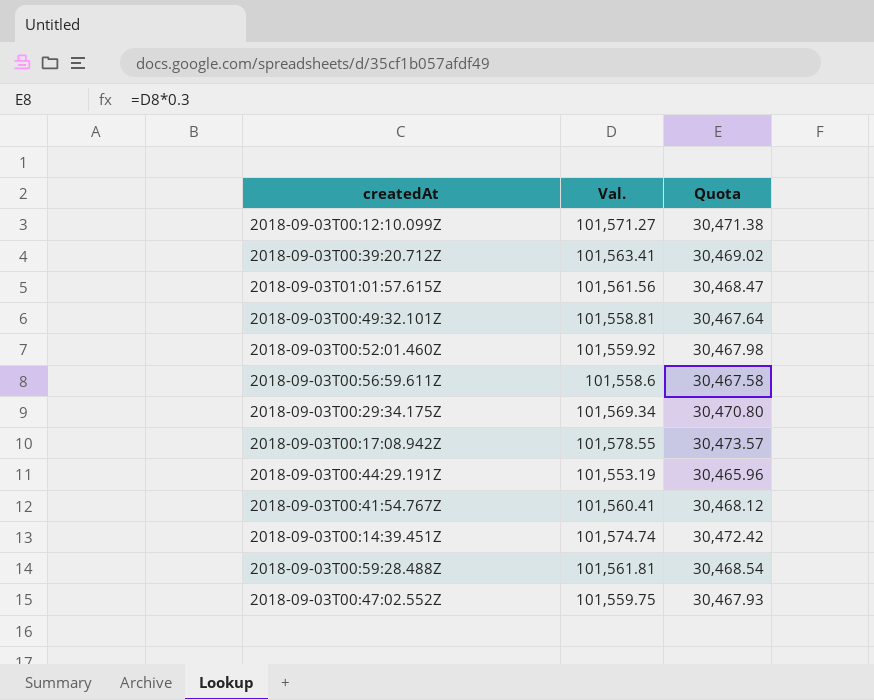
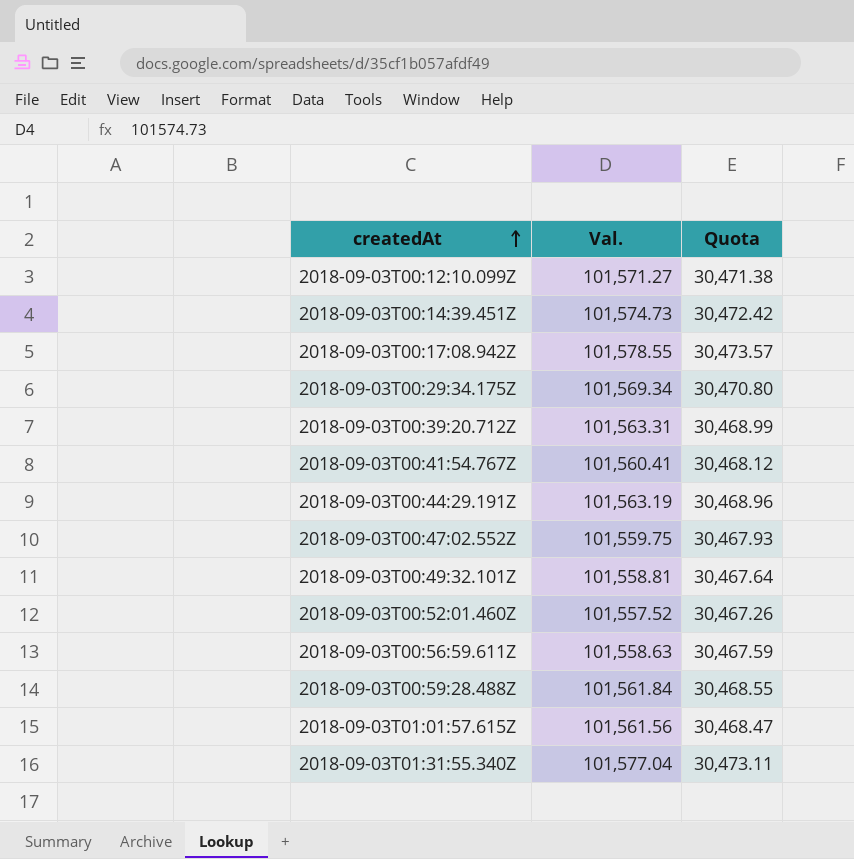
row order: none -> createdAt ascending
2018-09-03T00:14:39.451Z | Val.: 101,574.74 -> 101,574.73
2018-09-03T00:39:20.712Z | Val.: 101,563.41 -> 101,563.31
2018-09-03T00:39:20.712Z | Quota: 30,469.02 -> 30,468.99
2018-09-03T00:44:29.191Z | Val.: 101,553.19 -> 101,563.19
2018-09-03T00:44:29.191Z | Quota: 30,465.96 -> 30,468.96
2018-09-03T00:52:01.460Z | Val.: 101,559.92 -> 101,557.52
2018-09-03T00:52:01.460Z | Quota: 30,467.98 -> 30,467.26
2018-09-03T00:56:59.611Z | Val.: 101,558.6 -> 101,558.63
2018-09-03T00:56:59.611Z | Quota: 30,467.58 -> 30,467.59
2018-09-03T00:59:28.488Z | Val.: 101,561.81 -> 101,561.84
2018-09-03T00:59:28.488Z | Quota: 30,468.54 -> 30,468.55
row 2018-09-03T01:31:55.340Z: none -> 101,577.04 | 30,473.11

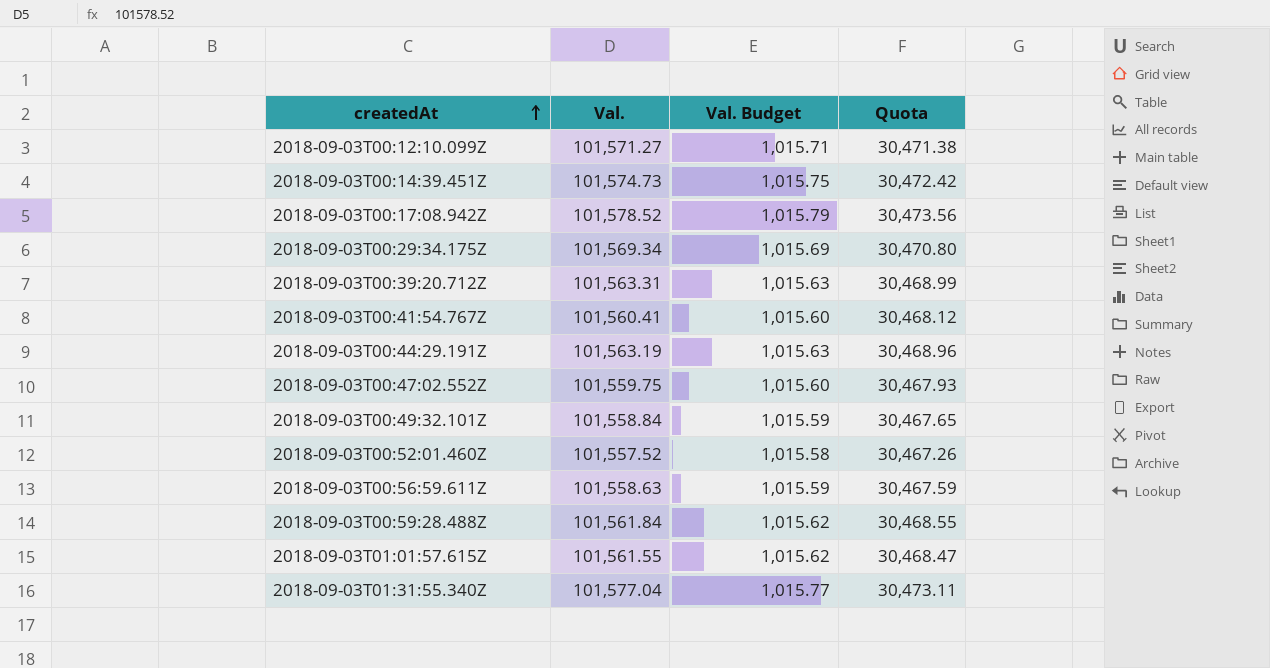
column Val. Budget | formula: none -> [Val.] * 0.01
2018-09-03T00:17:08.942Z | Val.: 101,578.55 -> 101,578.52
2018-09-03T00:17:08.942Z | Quota: 30,473.57 -> 30,473.56
2018-09-03T00:49:32.101Z | Val.: 101,558.81 -> 101,558.84
2018-09-03T00:49:32.101Z | Quota: 30,467.64 -> 30,467.65
2018-09-03T01:01:57.615Z | Val.: 101,561.56 -> 101,561.55

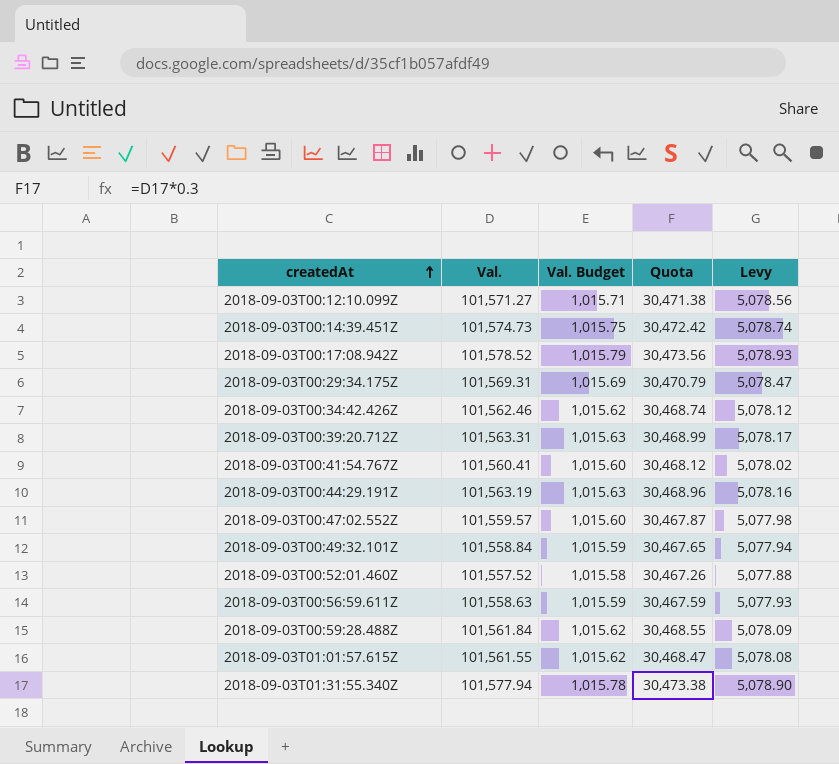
column Levy | formula: none -> [Val.] * 0.05
2018-09-03T00:29:34.175Z | Val.: 101,569.34 -> 101,569.31
2018-09-03T00:29:34.175Z | Quota: 30,470.80 -> 30,470.79
row 2018-09-03T00:34:42.426Z: none -> 101,562.46 | 1,015.62 | 30,468.74 | 5,078.12
2018-09-03T00:47:02.552Z | Val.: 101,559.75 -> 101,559.57
2018-09-03T00:47:02.552Z | Quota: 30,467.93 -> 30,467.87
2018-09-03T01:31:55.340Z | Val.: 101,577.04 -> 101,577.94
2018-09-03T01:31:55.340Z | Val. Budget: 1,015.77 -> 1,015.78
2018-09-03T01:31:55.340Z | Quota: 30,473.11 -> 30,473.38

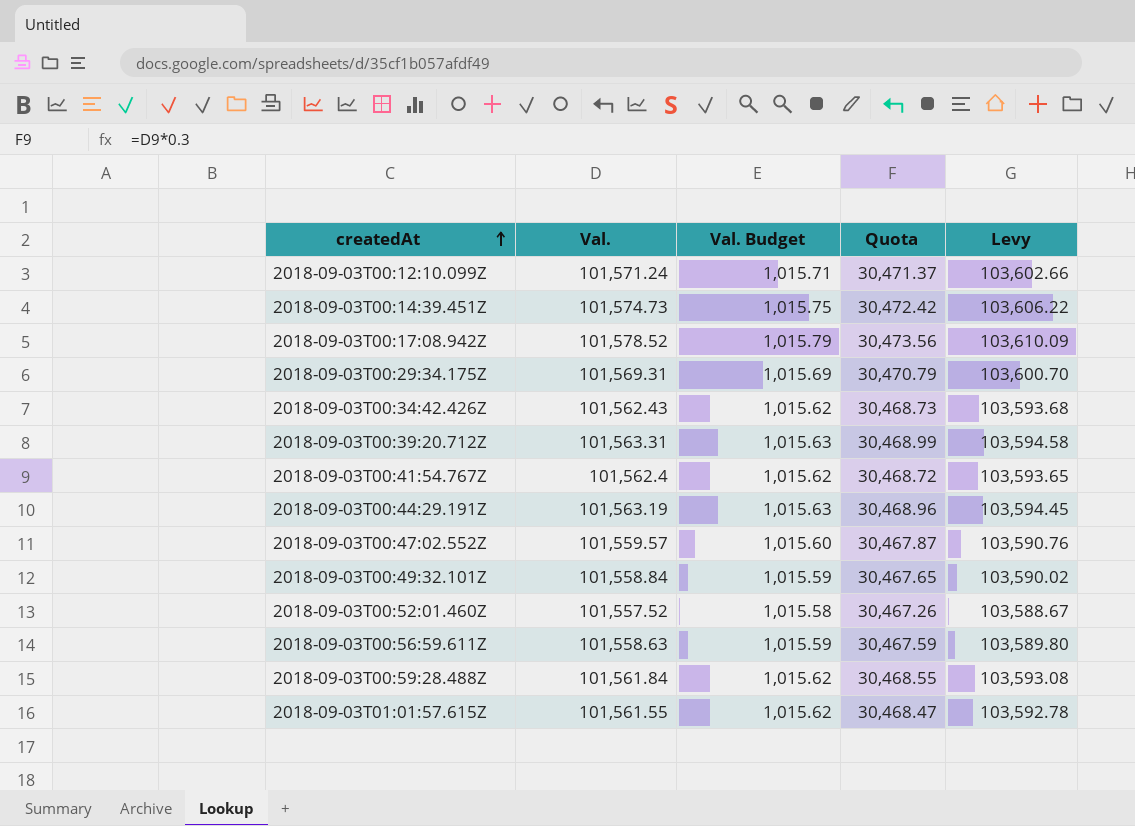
column Levy | formula: [Val.] * 0.05 -> [Val.] * 1.02
row 2018-09-03T01:31:55.340Z: 101,577.94 | 1,015.78 | 30,473.38 | 5,078.90 -> none
2018-09-03T00:12:10.099Z | Val.: 101,571.27 -> 101,571.24
2018-09-03T00:12:10.099Z | Quota: 30,471.38 -> 30,471.37
2018-09-03T00:34:42.426Z | Val.: 101,562.46 -> 101,562.43
2018-09-03T00:34:42.426Z | Quota: 30,468.74 -> 30,468.73
2018-09-03T00:41:54.767Z | Val.: 101,560.41 -> 101,562.4
2018-09-03T00:41:54.767Z | Val. Budget: 1,015.60 -> 1,015.62
2018-09-03T00:41:54.767Z | Quota: 30,468.12 -> 30,468.72

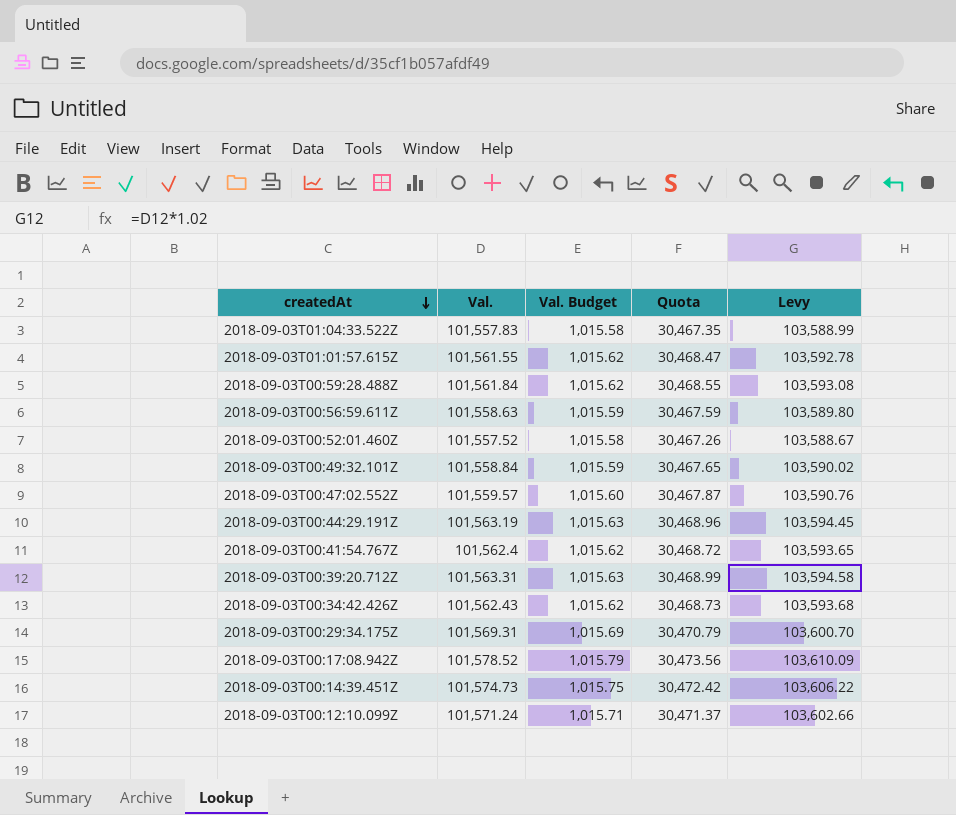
row order: createdAt ascending -> createdAt descending
row 2018-09-03T01:04:33.522Z: none -> 101,557.83 | 1,015.58 | 30,467.35 | 103,588.99

